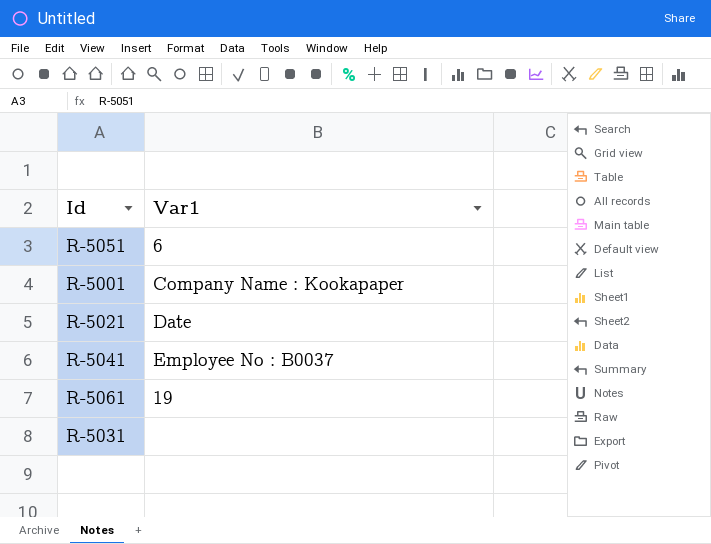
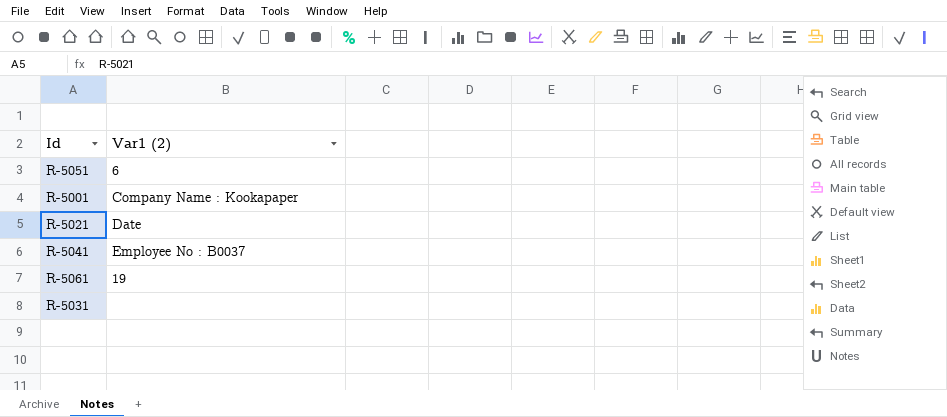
column name: Var1 -> Var1 (2)

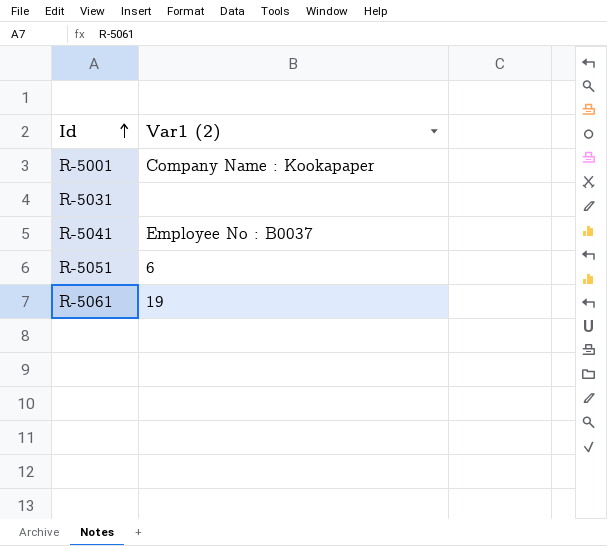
row order: none -> Id ascending
row R-5021: Date -> none

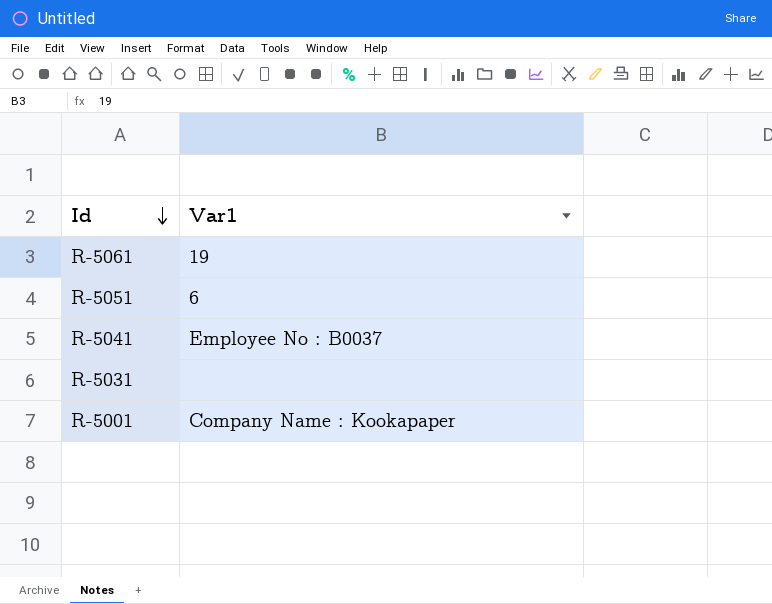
row order: Id ascending -> Id descending
column name: Var1 (2) -> Var1

